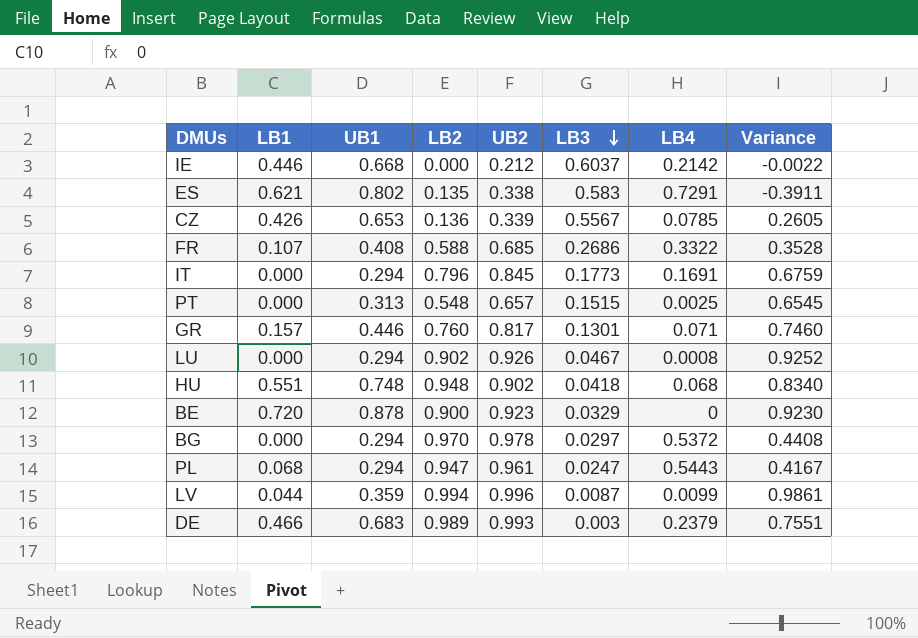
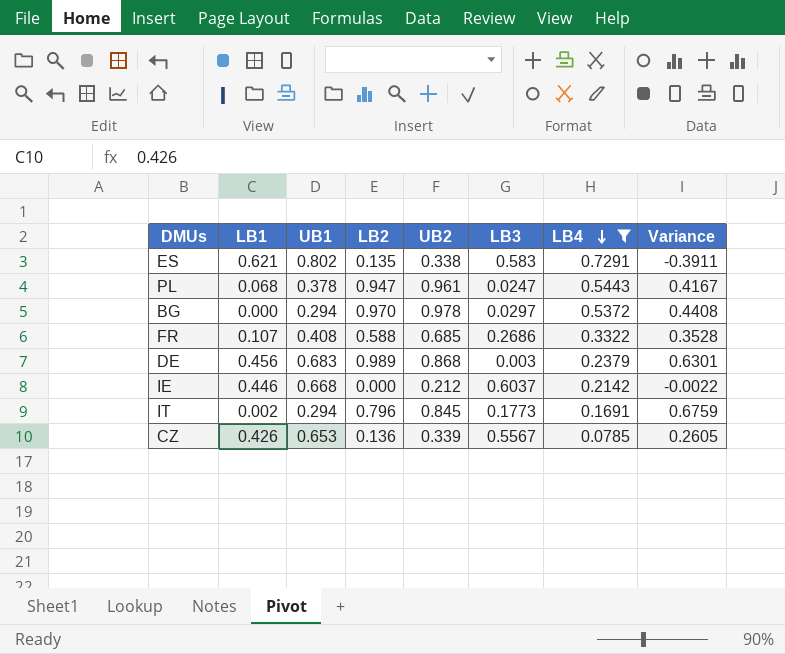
filter: none -> LB4 >= 0.0785
row order: LB3 descending -> LB4 descending
PL | UB1: 0.294 -> 0.378
DE | LB1: 0.466 -> 0.456
DE | UB2: 0.993 -> 0.868
DE | Variance: 0.7551 -> 0.6301
IT | LB1: 0.000 -> 0.002

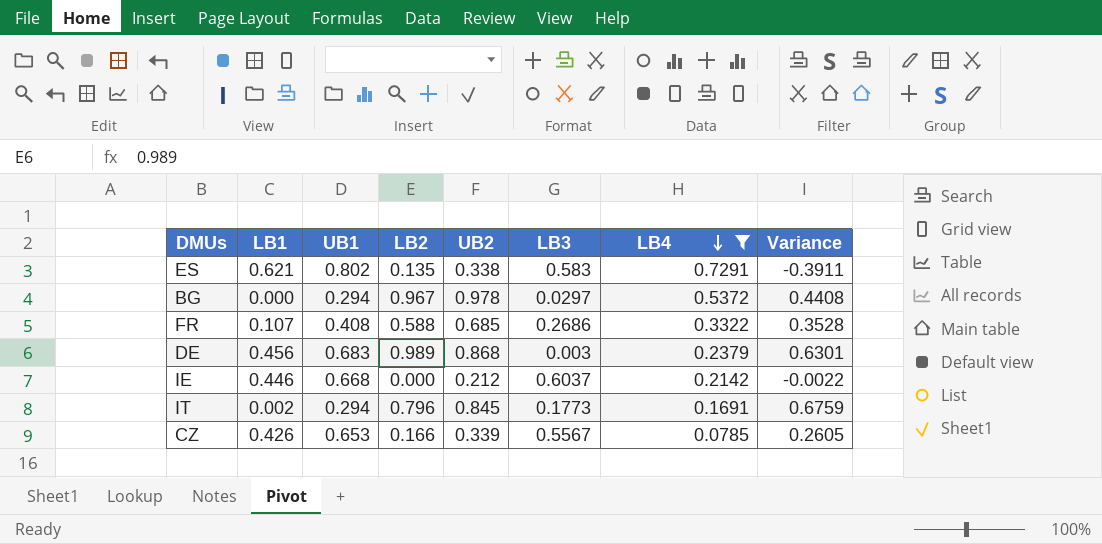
row PL: 0.068 | 0.378 | 0.947 | 0.961 | 0.0247 | 0.5443 | 0.4167 -> none
BG | LB2: 0.970 -> 0.967
CZ | LB2: 0.136 -> 0.166

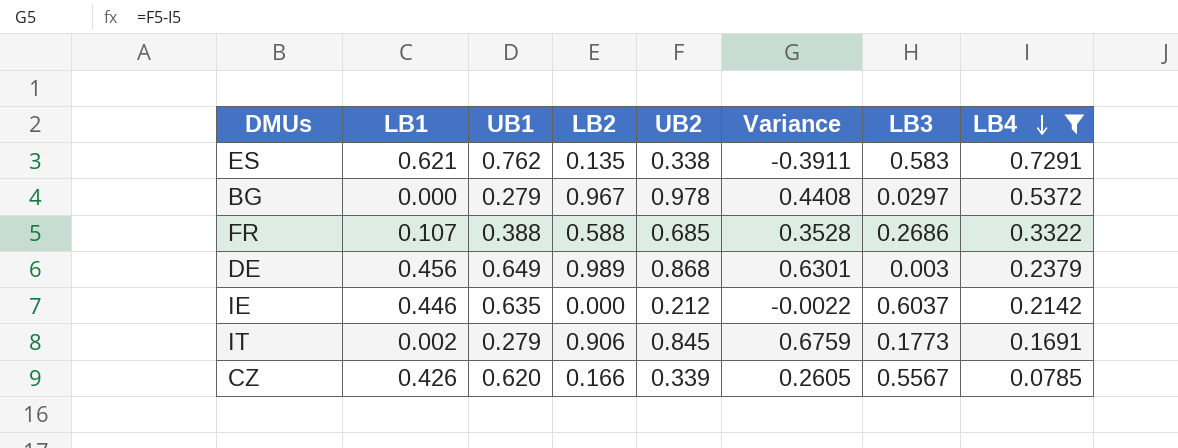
column Variance | position: 8 -> 6
ES | UB1: 0.802 -> 0.762
BG | UB1: 0.294 -> 0.279
FR | UB1: 0.408 -> 0.388
DE | UB1: 0.683 -> 0.649
IE | UB1: 0.668 -> 0.635
IT | UB1: 0.294 -> 0.279
IT | LB2: 0.796 -> 0.906
CZ | UB1: 0.653 -> 0.620

